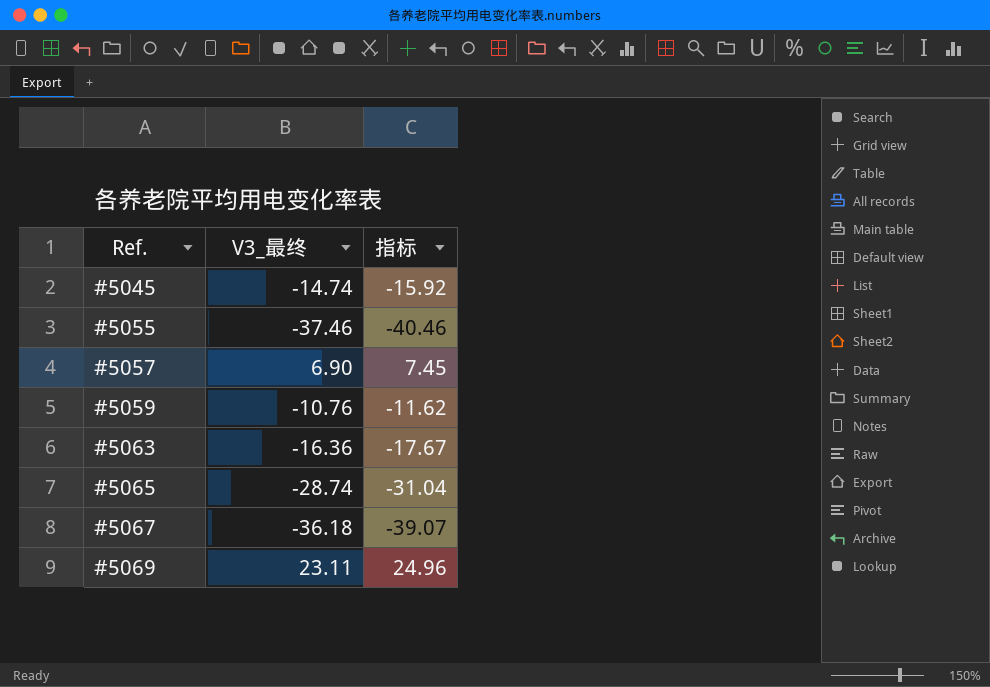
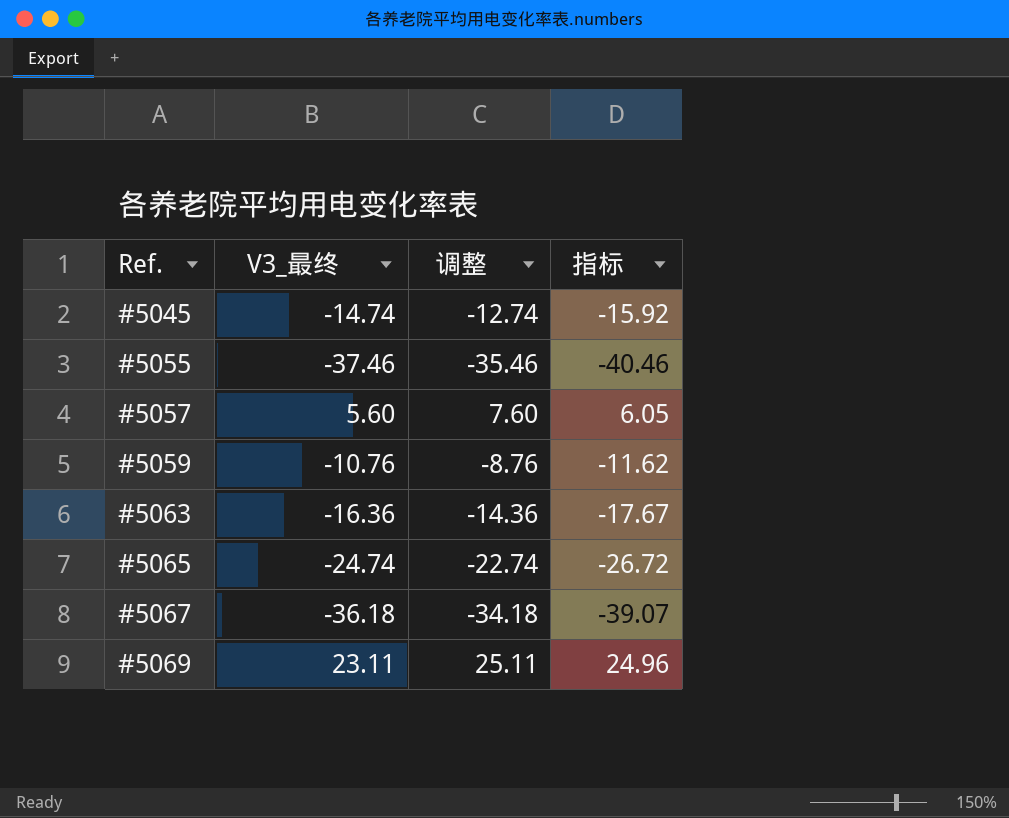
column 调整 | formula: none -> [V3_最终] + 2
#5057 | V3_最终: 6.90 -> 5.60
#5057 | 指标: 7.45 -> 6.05
#5065 | V3_最终: -28.74 -> -24.74
#5065 | 指标: -31.04 -> -26.72

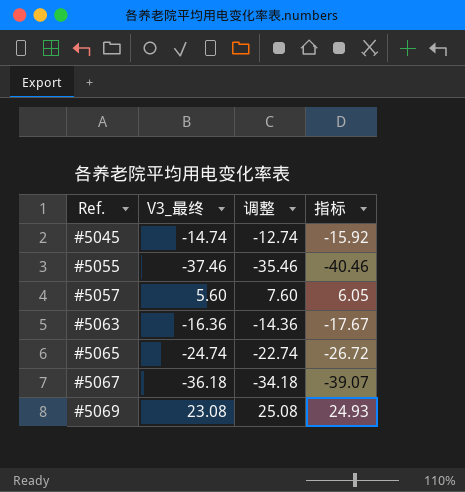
row #5059: -10.76 | -8.76 | -11.62 -> none
#5069 | V3_最终: 23.11 -> 23.08
#5069 | 调整: 25.11 -> 25.08
#5069 | 指标: 24.96 -> 24.93

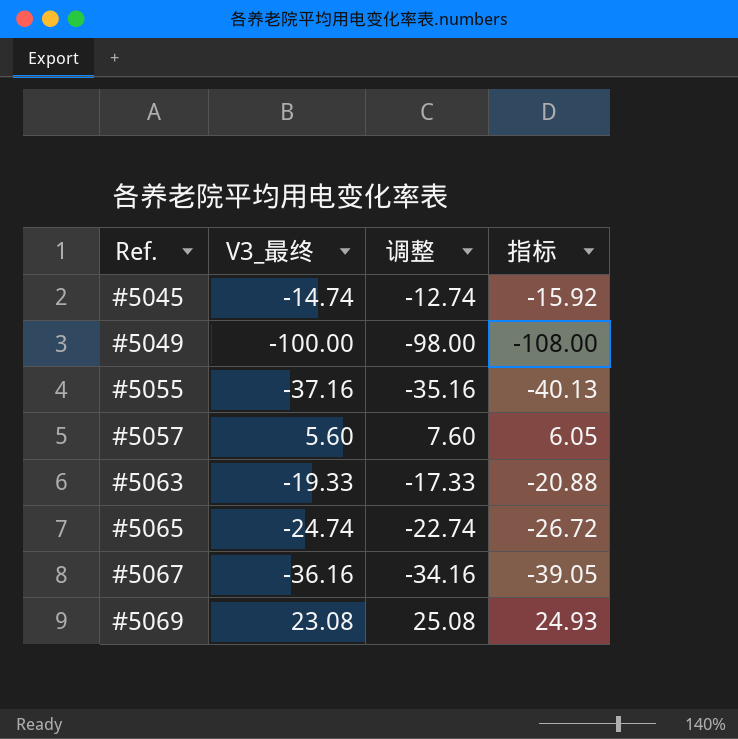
row #5049: none -> -100.00 | -98.00 | -108.00
#5055 | V3_最终: -37.46 -> -37.16
#5055 | 调整: -35.46 -> -35.16
#5055 | 指标: -40.46 -> -40.13
#5063 | V3_最终: -16.36 -> -19.33
#5063 | 调整: -14.36 -> -17.33
#5063 | 指标: -17.67 -> -20.88
#5067 | V3_最终: -36.18 -> -36.16
#5067 | 调整: -34.18 -> -34.16
#5067 | 指标: -39.07 -> -39.05

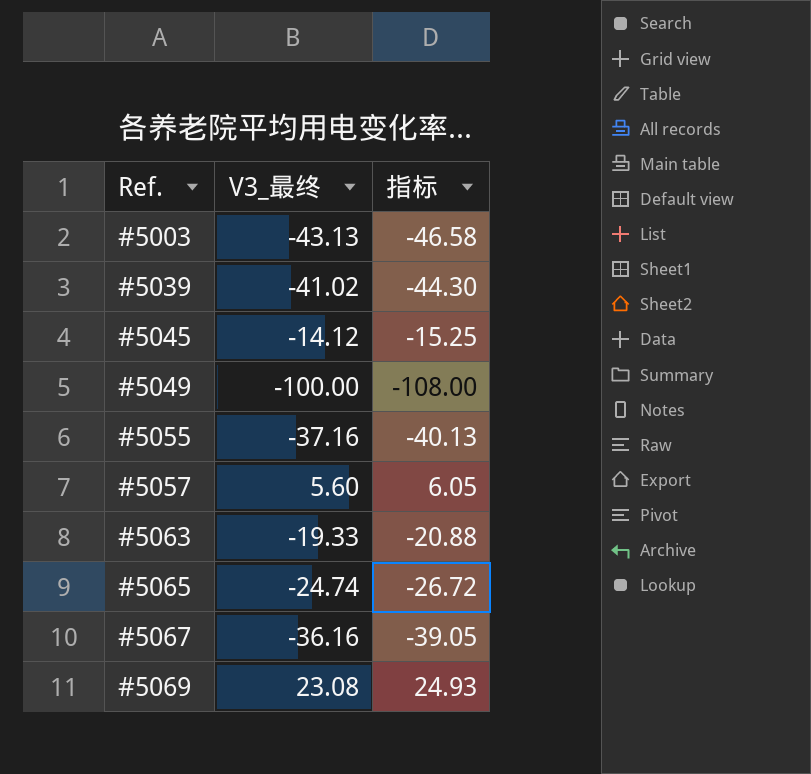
column 调整 | formula: [V3_最终] + 2 -> none
row #5003: none -> -43.13 | -46.58
row #5039: none -> -41.02 | -44.30
#5045 | V3_最终: -14.74 -> -14.12
#5045 | 指标: -15.92 -> -15.25

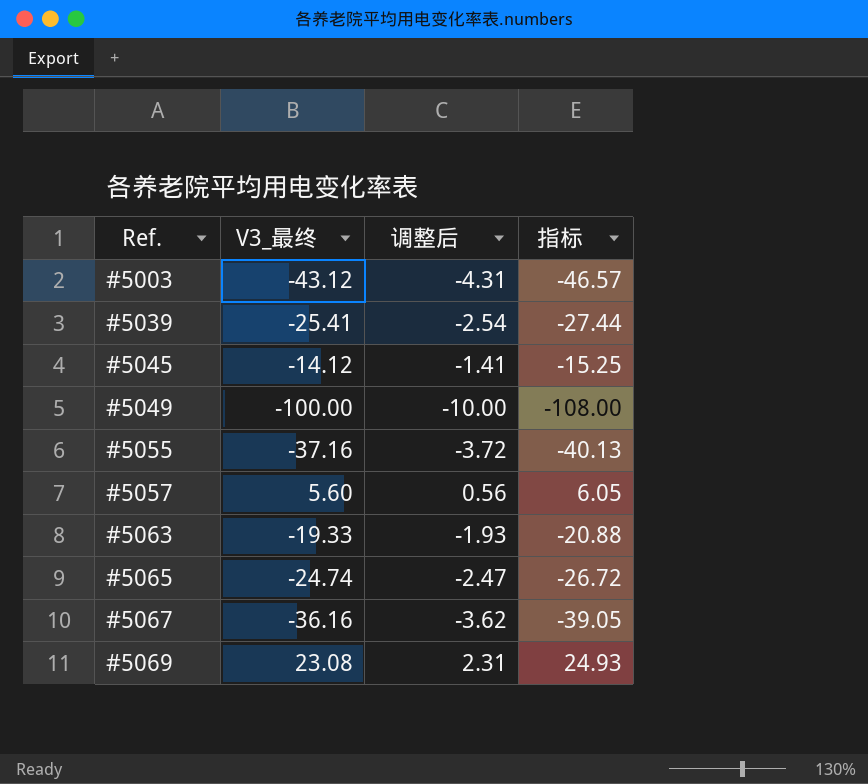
column 调整后 | formula: none -> [V3_最终] * 0.1
#5003 | V3_最终: -43.13 -> -43.12
#5003 | 指标: -46.58 -> -46.57
#5039 | V3_最终: -41.02 -> -25.41
#5039 | 指标: -44.30 -> -27.44

